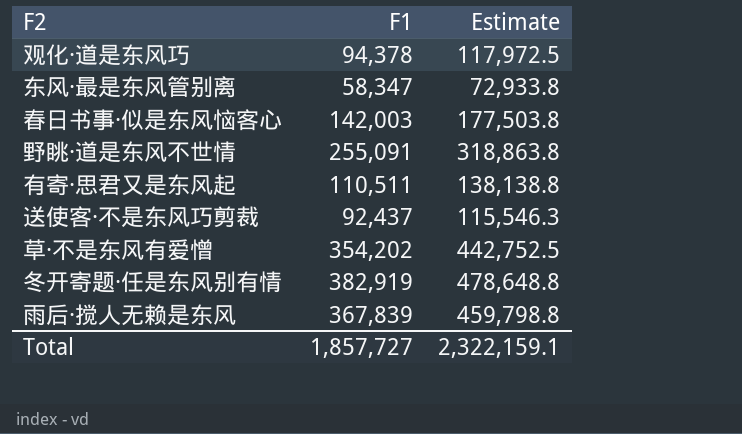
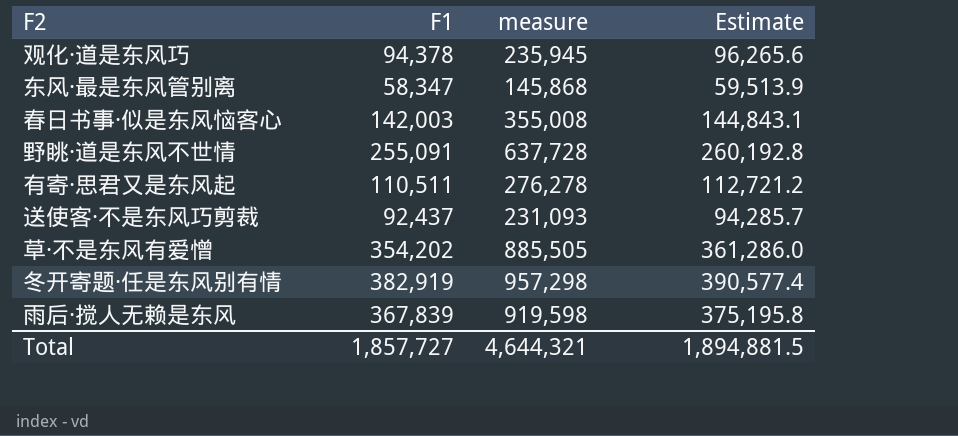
column measure | formula: none -> [F1] * 2.5
column Estimate | formula: [F1] * 1.25 -> [F1] * 1.02
Total | Estimate: 2,322,159.1 -> 1,894,881.5

